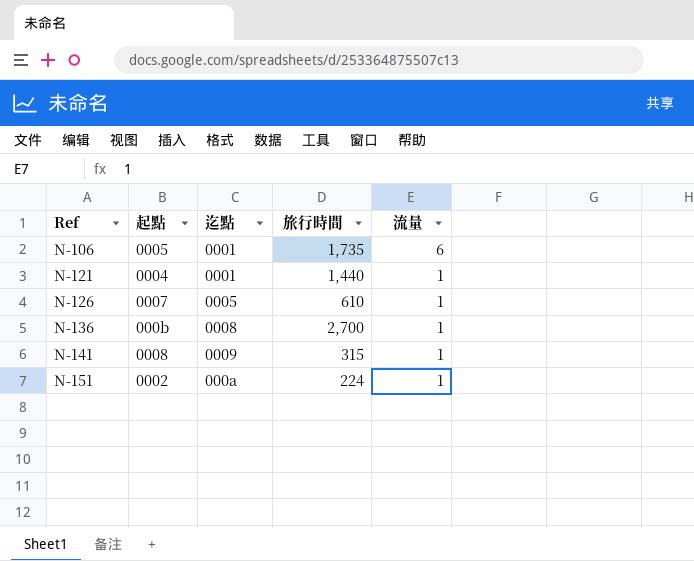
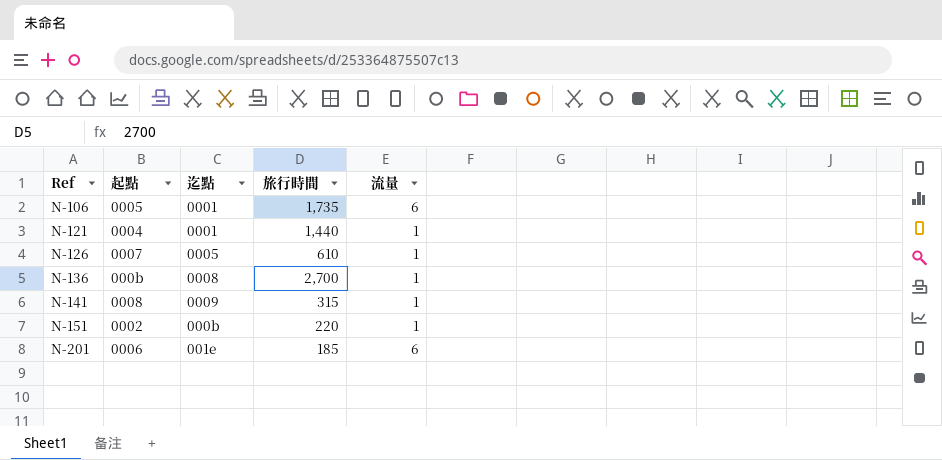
N-151 | 迄點: 000a -> 000b
N-151 | 旅行時間: 224 -> 220
row N-201: none -> 0006 | 001e | 185 | 6

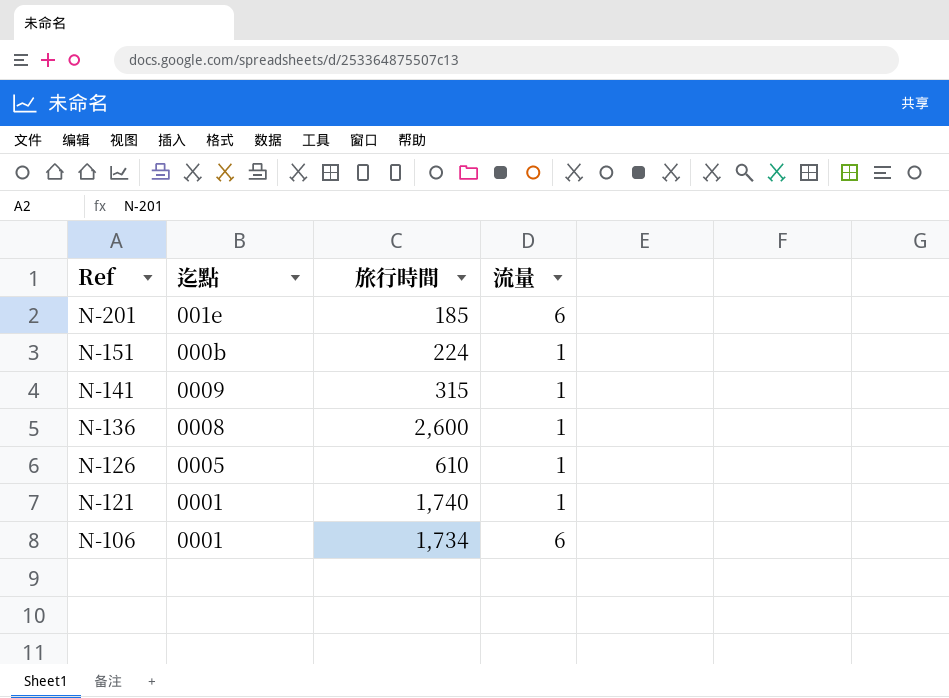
row order: Ref ascending -> Ref descending
column 起點 | position: 2 -> none
N-151 | 旅行時間: 220 -> 224
N-136 | 旅行時間: 2,700 -> 2,600
N-121 | 旅行時間: 1,440 -> 1,740
N-106 | 旅行時間: 1,735 -> 1,734

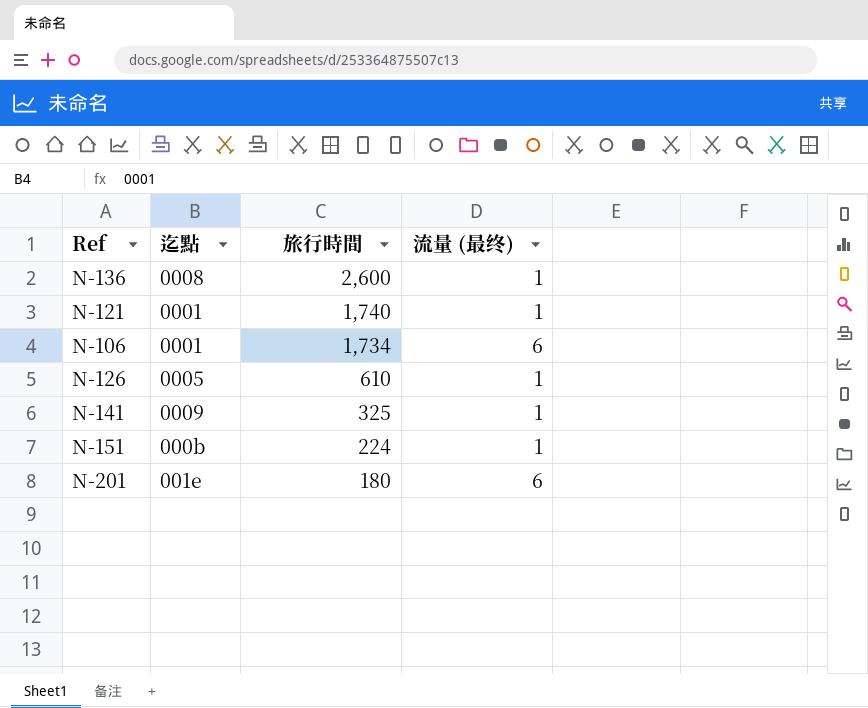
row order: Ref descending -> 旅行時間 descending
column name: 流量 -> 流量 (最终)
N-141 | 旅行時間: 315 -> 325
N-201 | 旅行時間: 185 -> 180

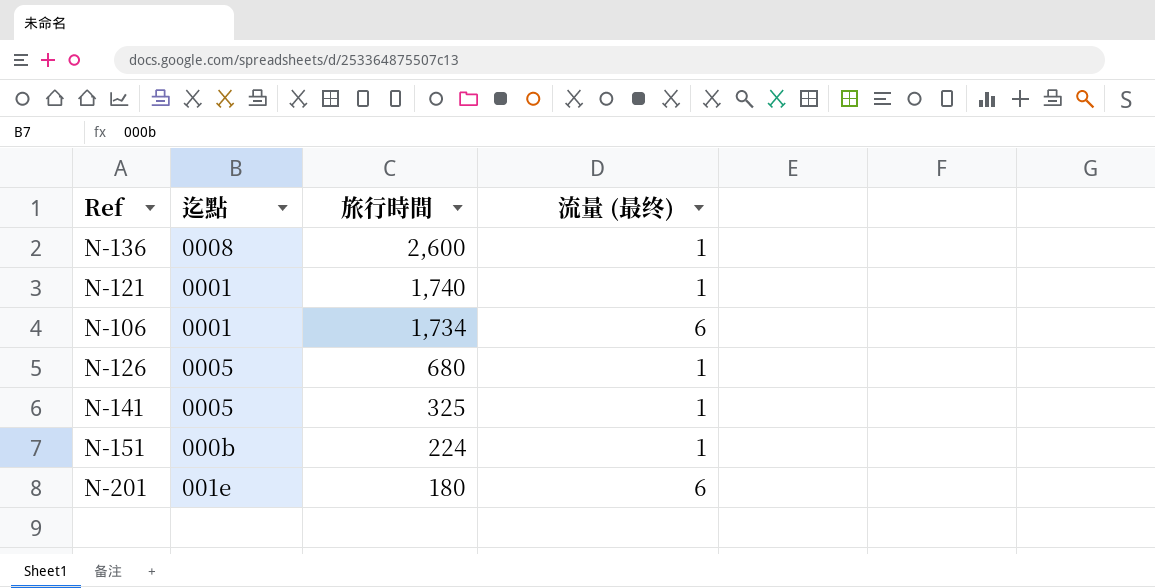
N-126 | 旅行時間: 610 -> 680
N-141 | 迄點: 0009 -> 0005

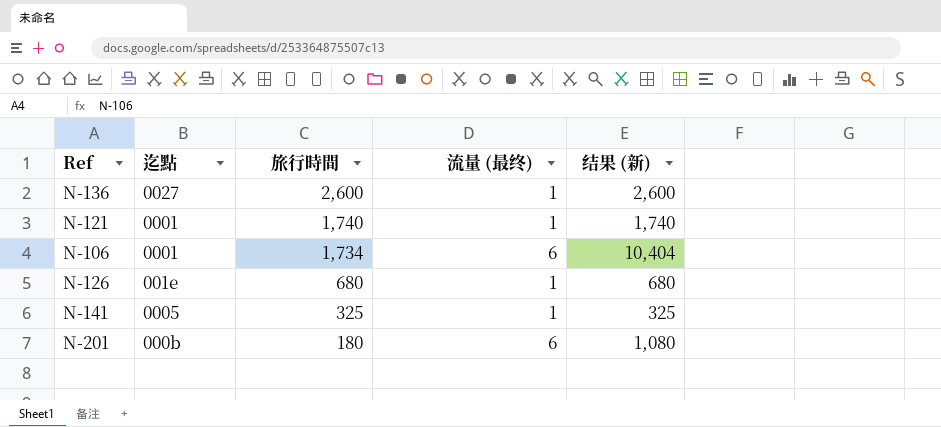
column 结果 (新) | formula: none -> [旅行時間] * [流量 (最终)]
row N-151: 000b | 224 | 1 -> none
N-136 | 迄點: 0008 -> 0027
N-126 | 迄點: 0005 -> 001e
N-201 | 迄點: 001e -> 000b

